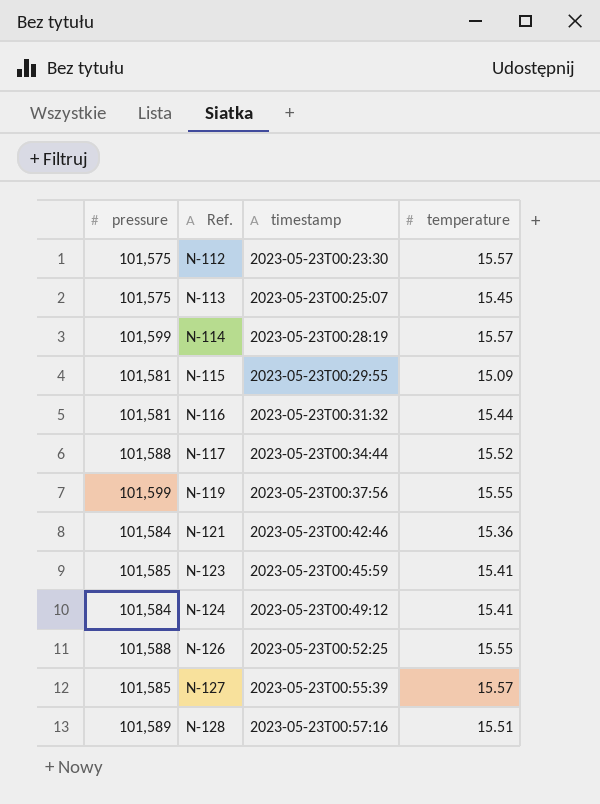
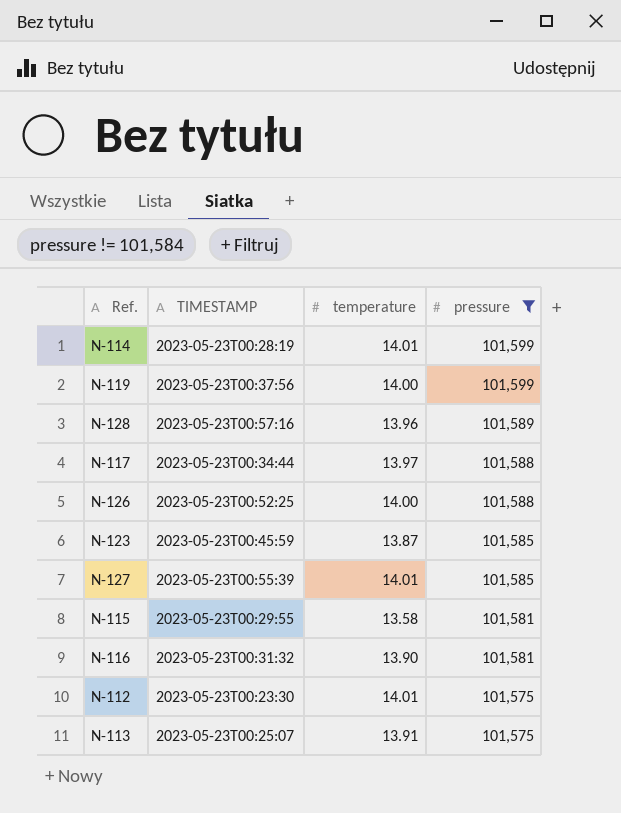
filter: none -> pressure != 101,584
row order: Ref. ascending -> pressure descending
column name: timestamp -> TIMESTAMP
column pressure | position: 1 -> 4
N-114 | temperature: 15.57 -> 14.01
N-119 | temperature: 15.55 -> 14.00
N-128 | temperature: 15.51 -> 13.96
N-117 | temperature: 15.52 -> 13.97
N-126 | temperature: 15.55 -> 14.00
N-123 | temperature: 15.41 -> 13.87
N-127 | temperature: 15.57 -> 14.01
N-115 | temperature: 15.09 -> 13.58
N-116 | temperature: 15.44 -> 13.90
N-112 | temperature: 15.57 -> 14.01
N-113 | temperature: 15.45 -> 13.91

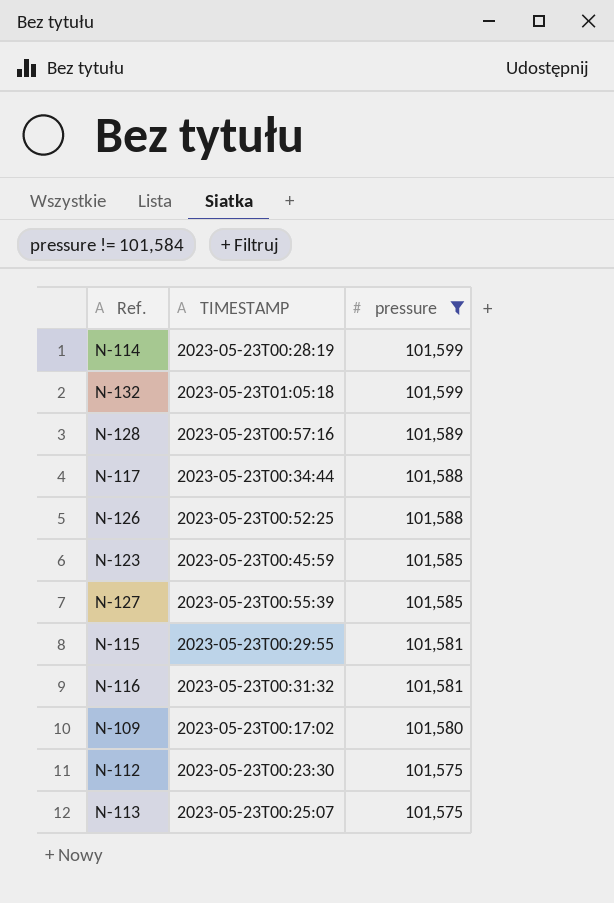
column temperature | position: 3 -> none
row N-119: 2023-05-23T00:37:56 | 14.00 | 101,599 -> none
row N-132: none -> 2023-05-23T01:05:18 | 101,599
row N-109: none -> 2023-05-23T00:17:02 | 101,580

